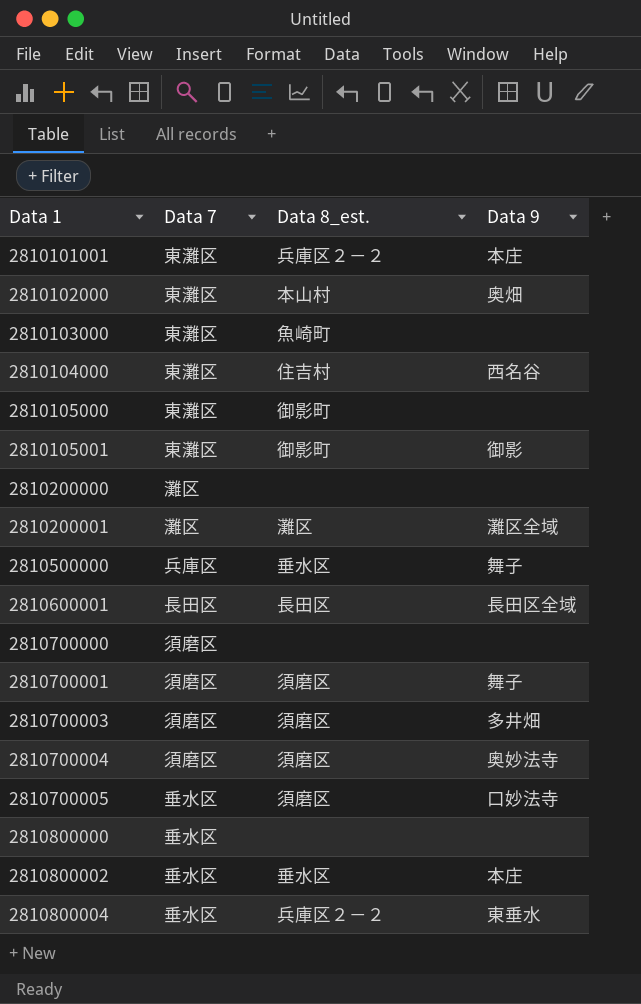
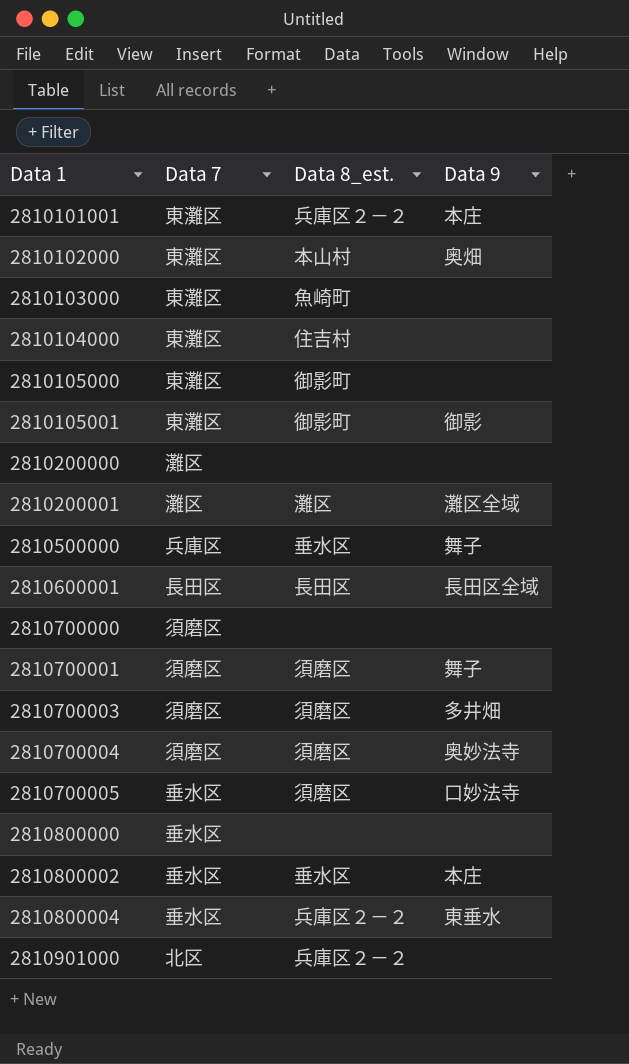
2810104000 | Data 9: 西名谷 -> none
row 2810901000: none -> 北区 | 兵庫区２－２ | none

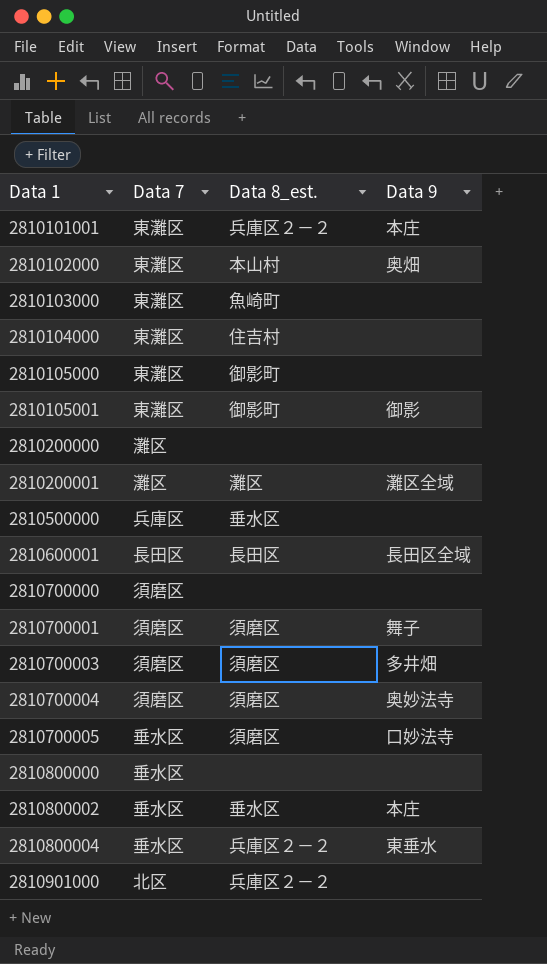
2810500000 | Data 9: 舞子 -> none

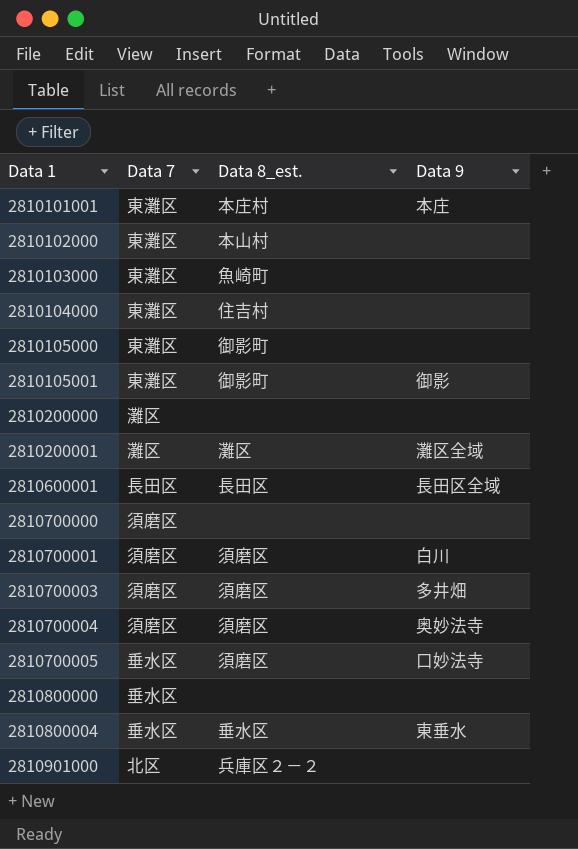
row 2810500000: 兵庫区 | 垂水区 | none -> none
row 2810800002: 垂水区 | 垂水区 | 本庄 -> none
2810101001 | Data 8_est.: 兵庫区２－２ -> 本庄村
2810102000 | Data 9: 奥畑 -> none
2810700001 | Data 9: 舞子 -> 白川
2810800004 | Data 8_est.: 兵庫区２－２ -> 垂水区

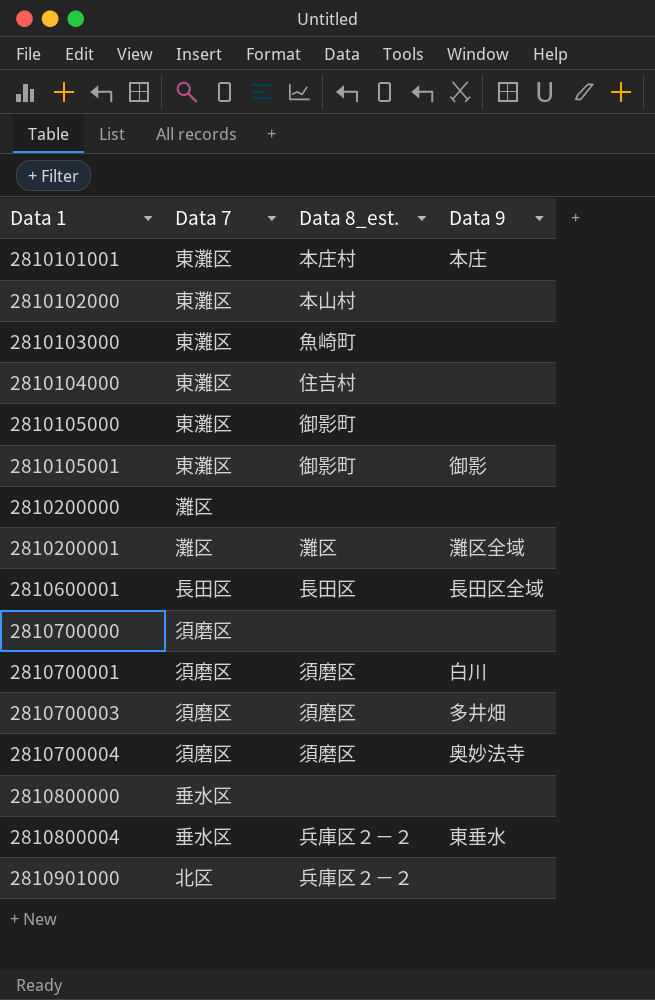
row 2810700005: 垂水区 | 須磨区 | 口妙法寺 -> none
2810800004 | Data 8_est.: 垂水区 -> 兵庫区２－２

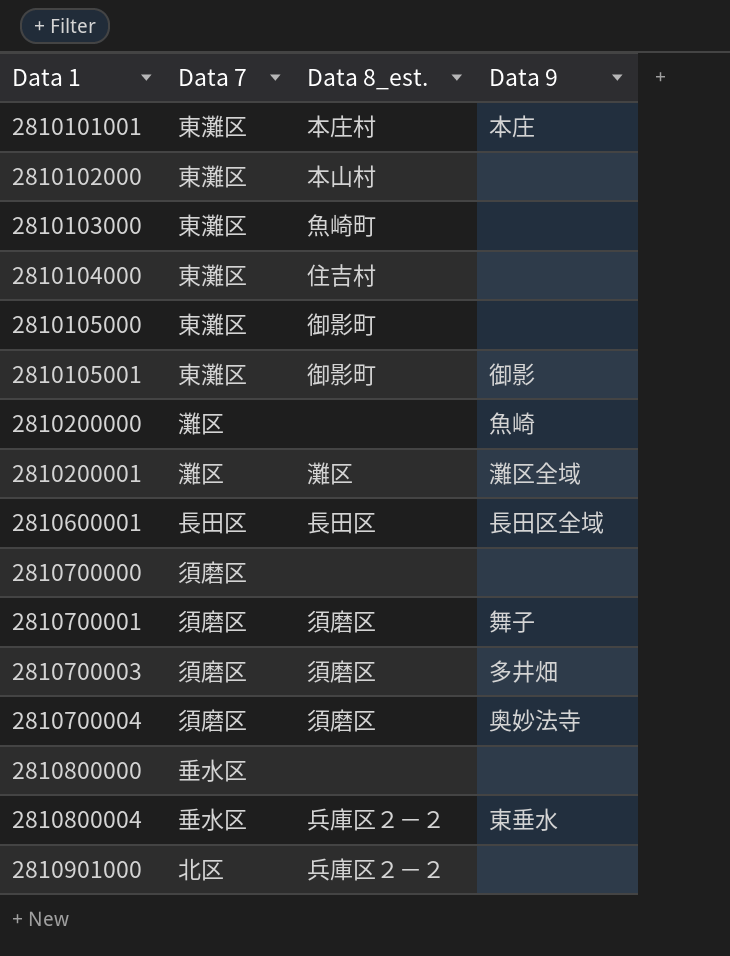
2810200000 | Data 9: none -> 魚崎
2810700001 | Data 9: 白川 -> 舞子

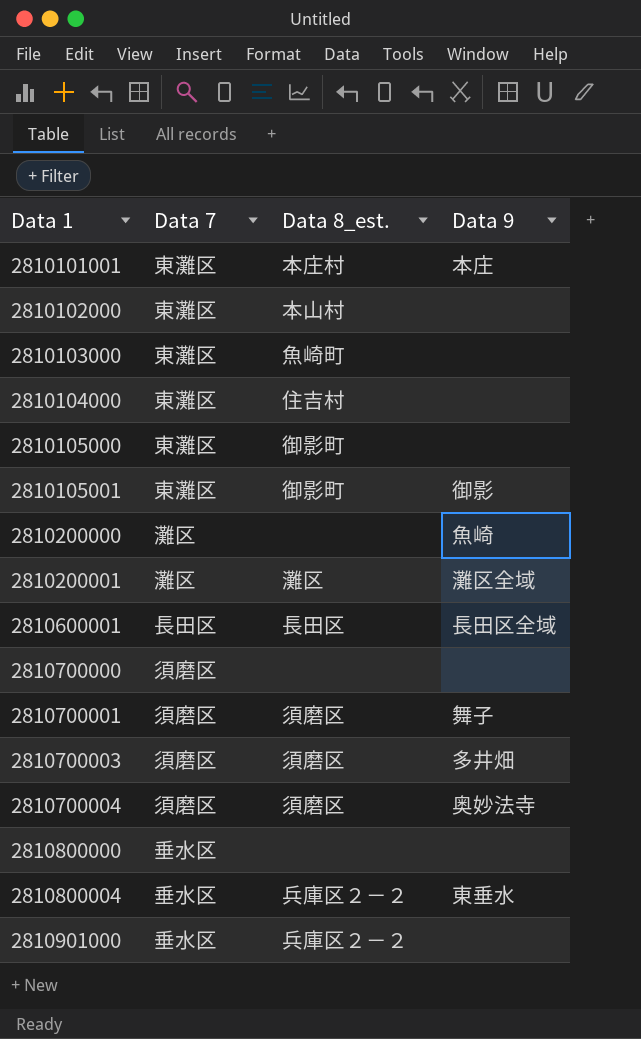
2810901000 | Data 7: 北区 -> 垂水区

